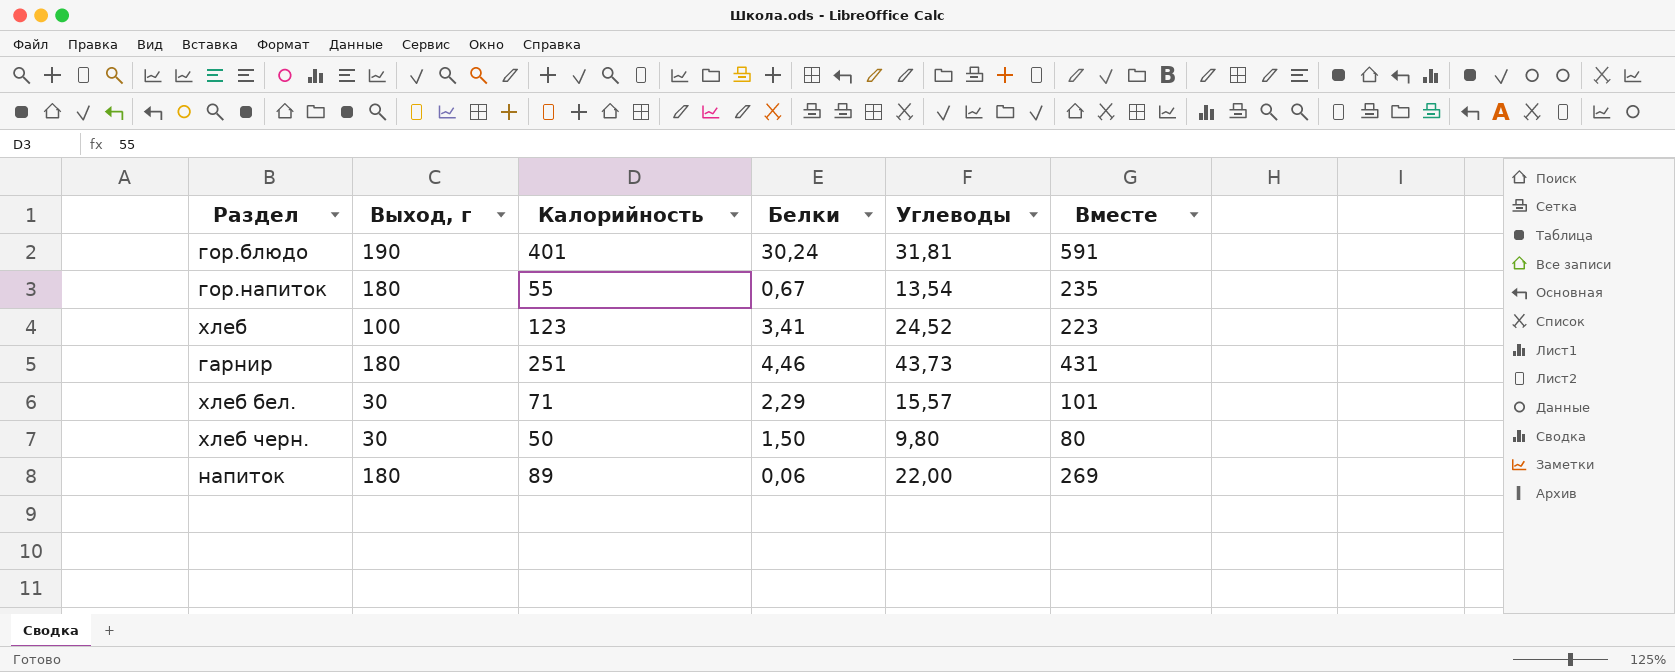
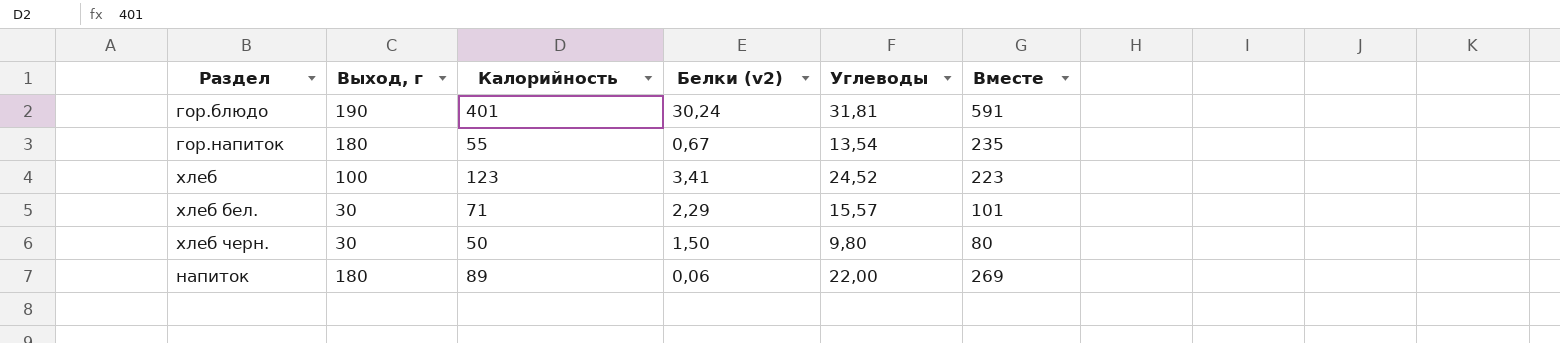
column name: Белки -> Белки (v2)
row гарнир: 180 | 251 | 4,46 | 43,73 | 431 -> none

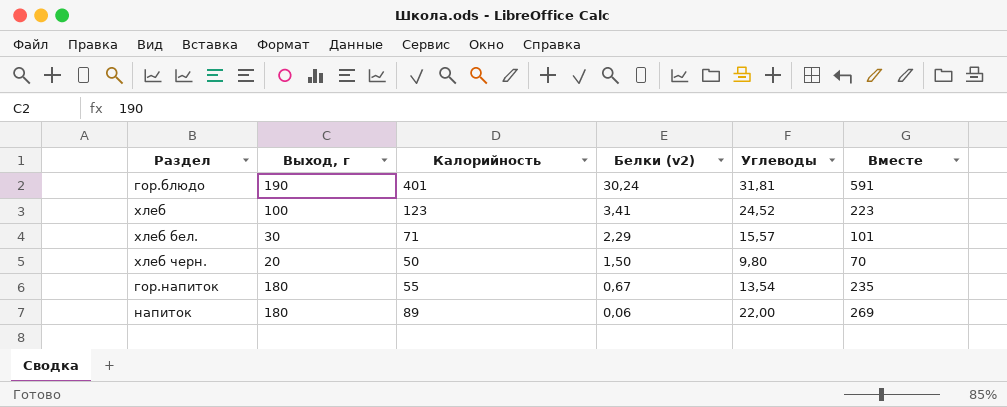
row order: none -> Белки (v2) descending
хлеб черн. | Выход, г: 30 -> 20
хлеб черн. | Вместе: 80 -> 70

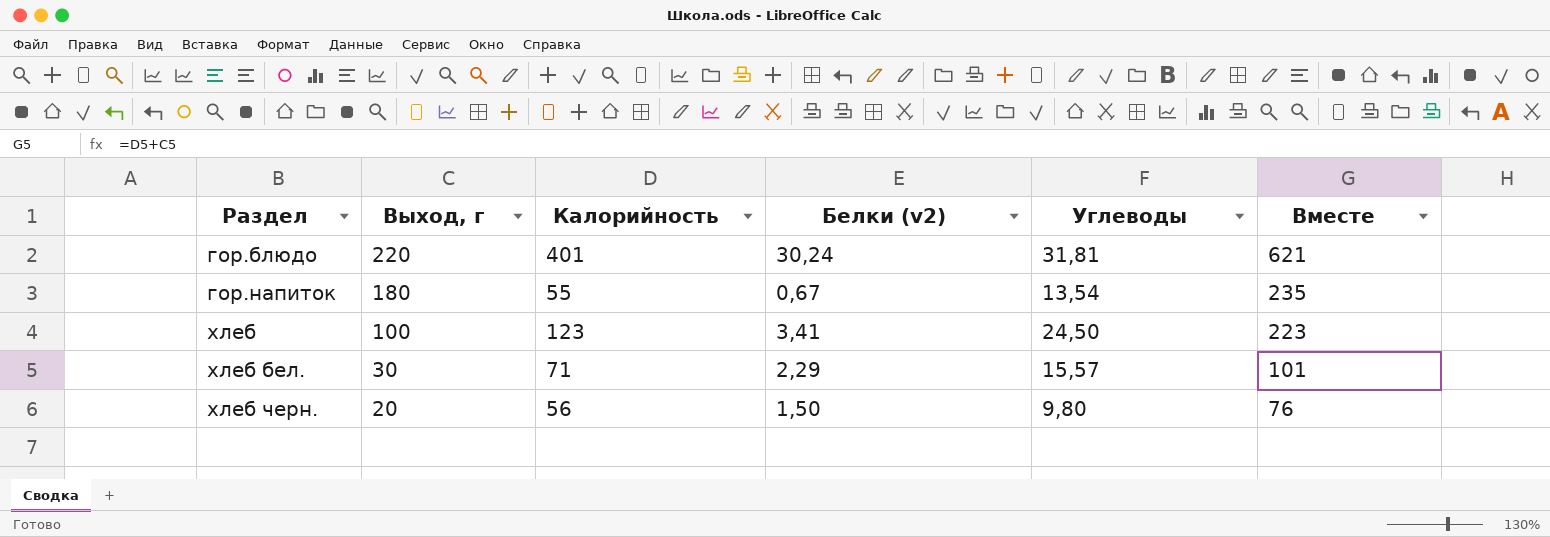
row order: Белки (v2) descending -> Раздел ascending
row напиток: 180 | 89 | 0,06 | 22,00 | 269 -> none
гор.блюдо | Выход, г: 190 -> 220
гор.блюдо | Вместе: 591 -> 621
хлеб | Углеводы: 24,52 -> 24,50
хлеб черн. | Калорийность: 50 -> 56
хлеб черн. | Вместе: 70 -> 76

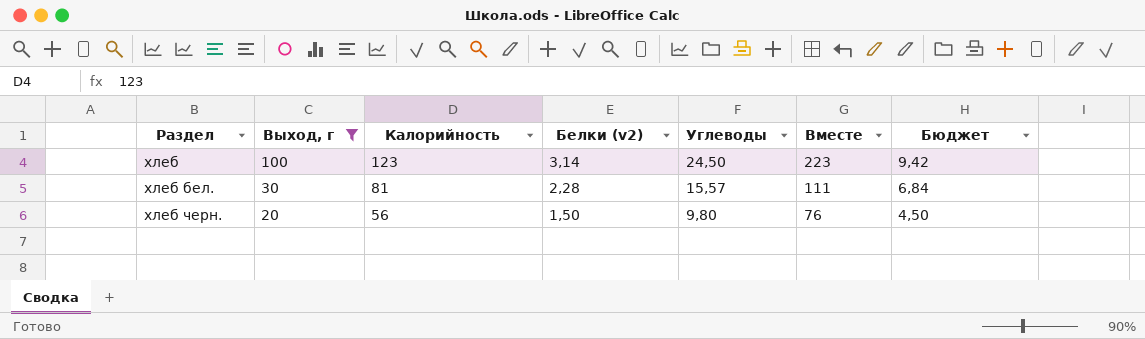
filter: none -> Выход, г <= 100
column Бюджет | formula: none -> [Белки (v2)] * 3
хлеб | Белки (v2): 3,41 -> 3,14
хлеб бел. | Калорийность: 71 -> 81
хлеб бел. | Белки (v2): 2,29 -> 2,28
хлеб бел. | Вместе: 101 -> 111

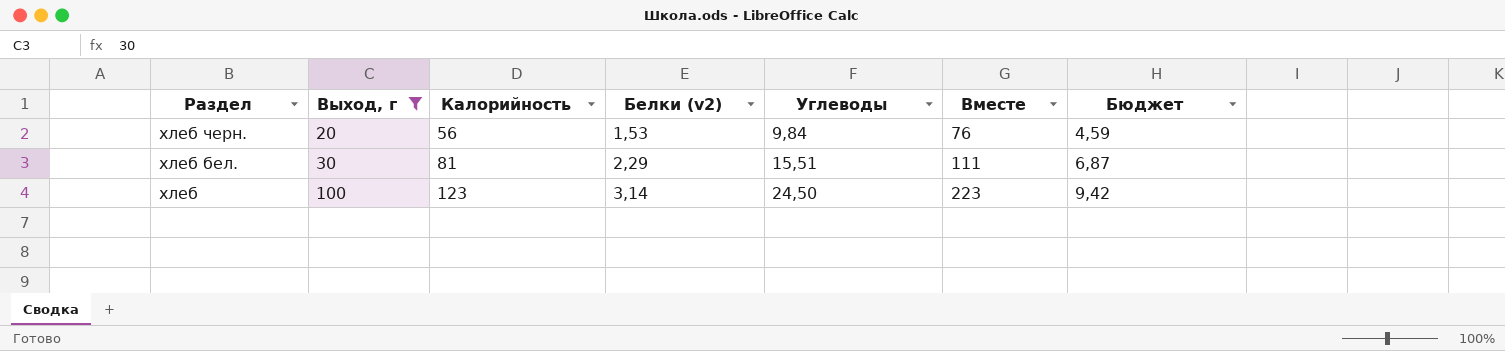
row order: Раздел ascending -> Раздел descending
хлеб черн. | Белки (v2): 1,50 -> 1,53
хлеб черн. | Углеводы: 9,80 -> 9,84
хлеб черн. | Бюджет: 4,50 -> 4,59
хлеб бел. | Белки (v2): 2,28 -> 2,29
хлеб бел. | Углеводы: 15,57 -> 15,51
хлеб бел. | Бюджет: 6,84 -> 6,87

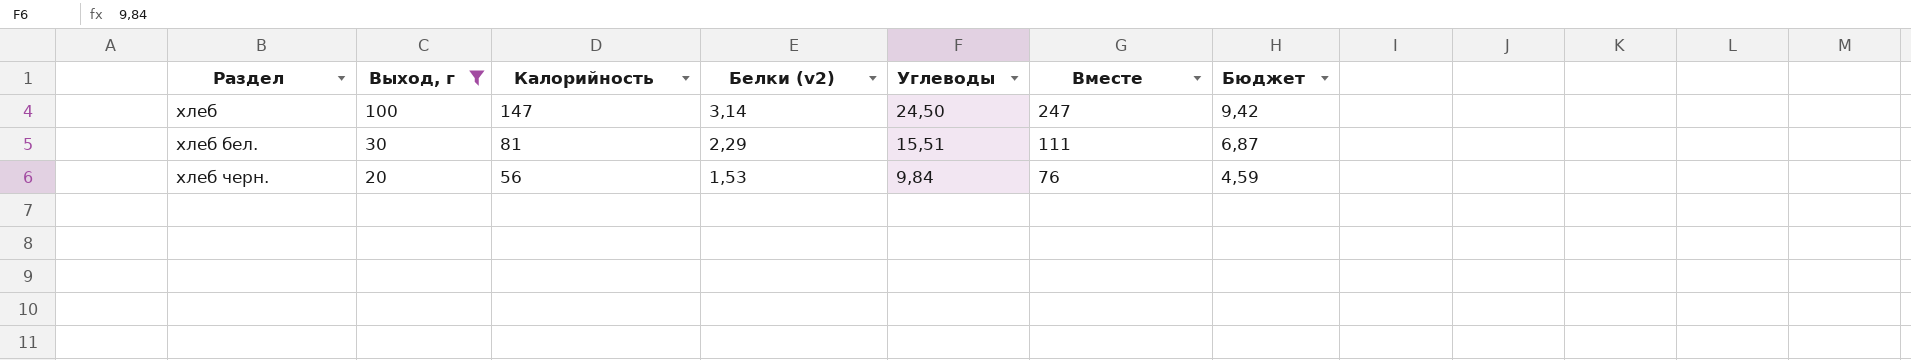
row order: Раздел descending -> Раздел ascending
хлеб | Калорийность: 123 -> 147
хлеб | Вместе: 223 -> 247

